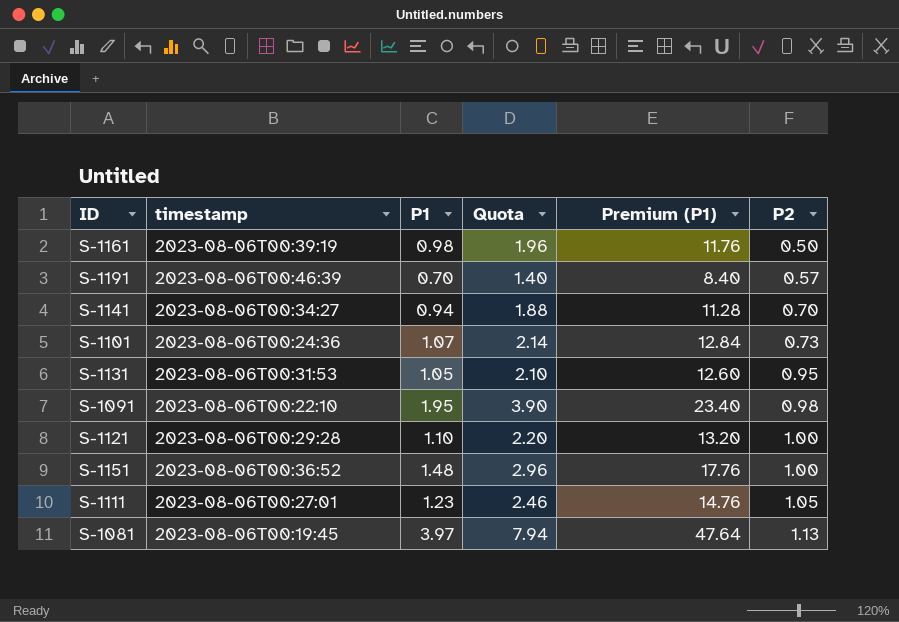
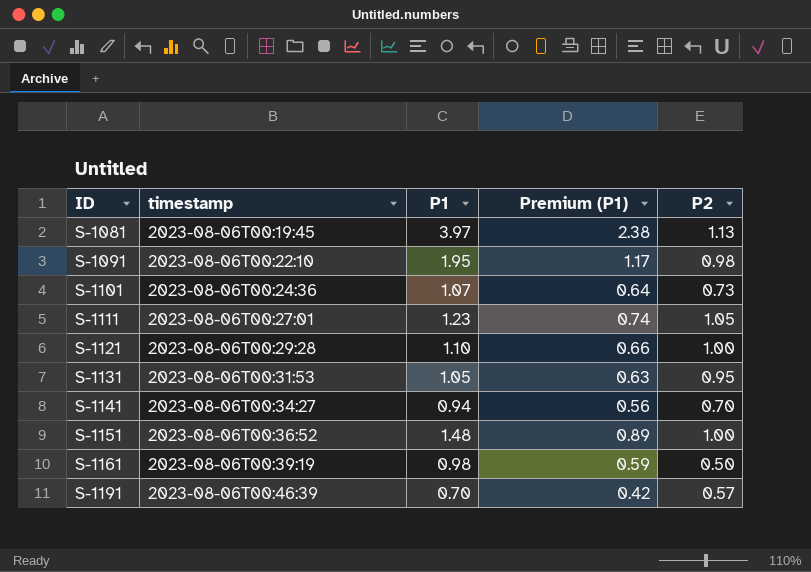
row order: P2 ascending -> ID ascending
column Quota | formula: [P1] * 2 -> none
column Premium (P1) | formula: [P1] * 12 -> [P1] * 0.6

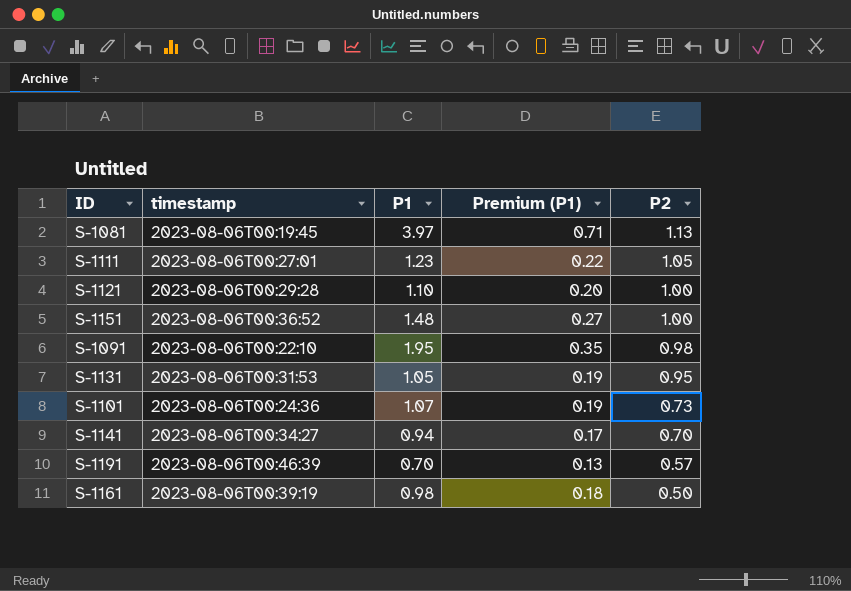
row order: ID ascending -> P2 descending
column Premium (P1) | formula: [P1] * 0.6 -> [P1] * 0.18

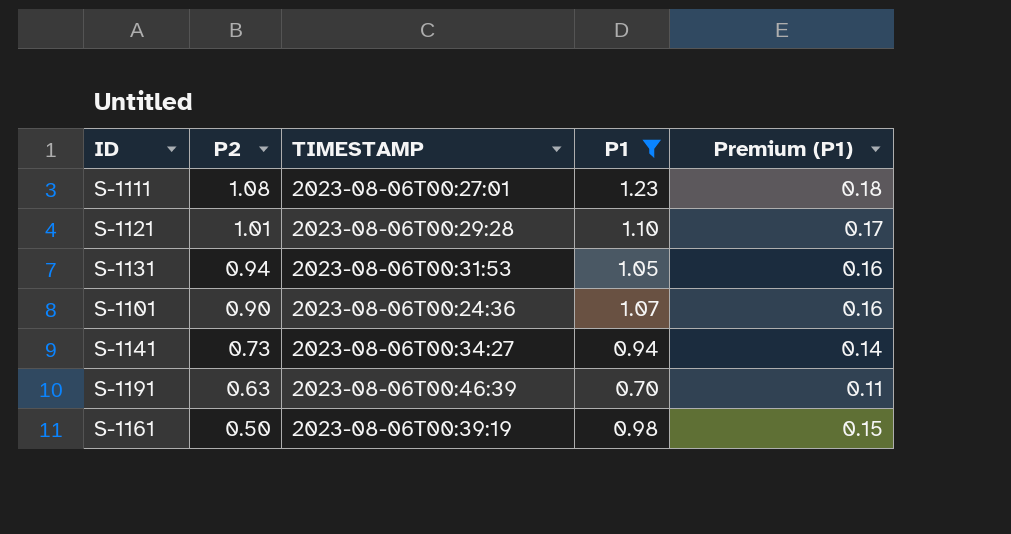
filter: none -> P1 <= 1.23
column P2 | position: 5 -> 2
column name: timestamp -> TIMESTAMP
column Premium (P1) | formula: [P1] * 0.18 -> [P1] * 0.15
S-1111 | P2: 1.05 -> 1.08
S-1121 | P2: 1.00 -> 1.01
S-1131 | P2: 0.95 -> 0.94
S-1101 | P2: 0.73 -> 0.90
S-1141 | P2: 0.70 -> 0.73
S-1191 | P2: 0.57 -> 0.63

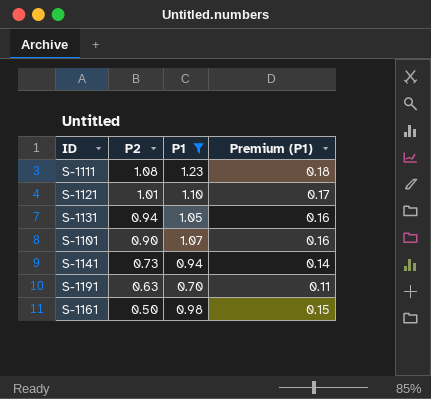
column TIMESTAMP | position: 3 -> none

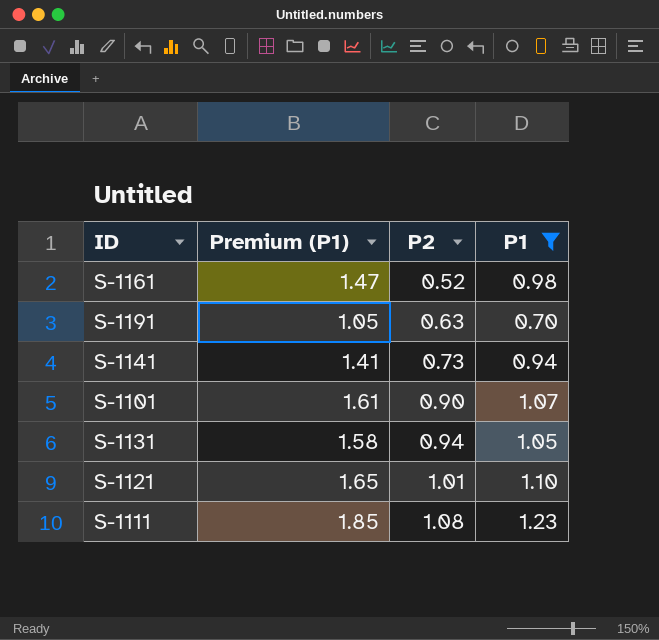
row order: P2 descending -> P2 ascending
column Premium (P1) | formula: [P1] * 0.15 -> [P1] * 1.5
column Premium (P1) | position: 4 -> 2
S-1161 | P2: 0.50 -> 0.52

